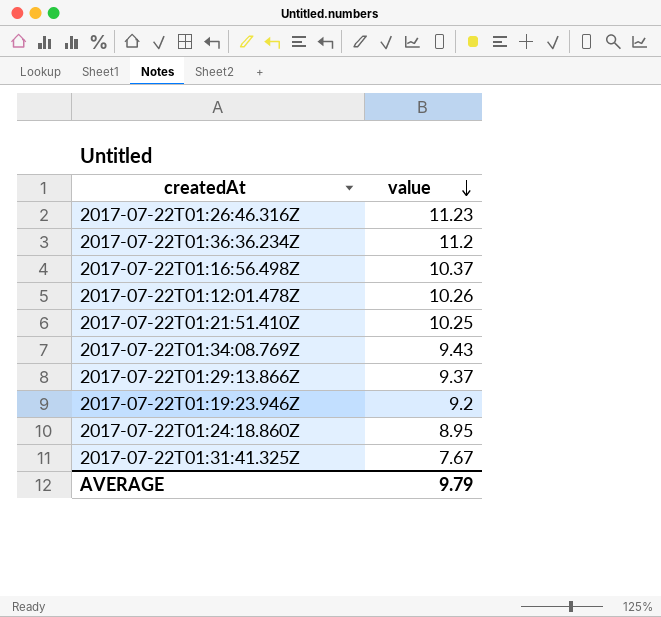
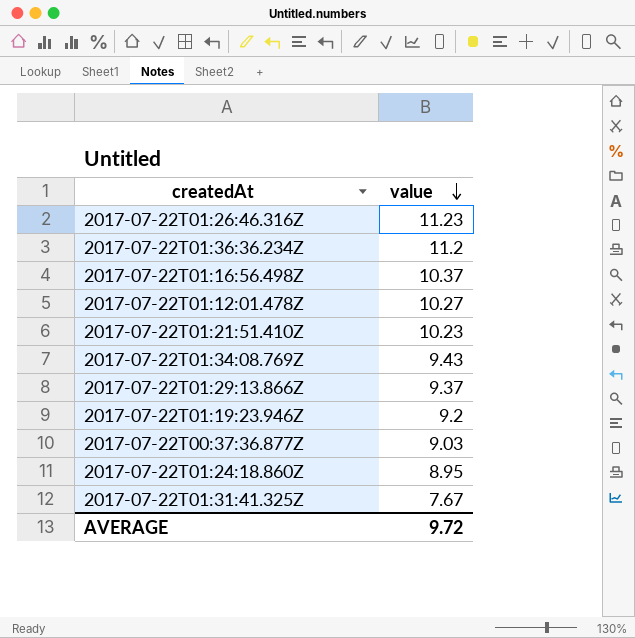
2017-07-22T01:12:01.478Z | value: 10.26 -> 10.27
2017-07-22T01:21:51.410Z | value: 10.25 -> 10.23
row 2017-07-22T00:37:36.877Z: none -> 9.03
AVERAGE | value: 9.79 -> 9.72

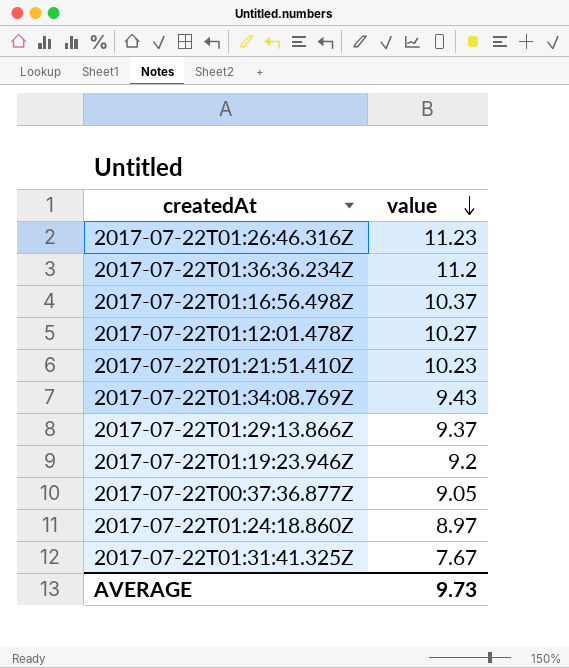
2017-07-22T00:37:36.877Z | value: 9.03 -> 9.05
2017-07-22T01:24:18.860Z | value: 8.95 -> 8.97
AVERAGE | value: 9.72 -> 9.73

